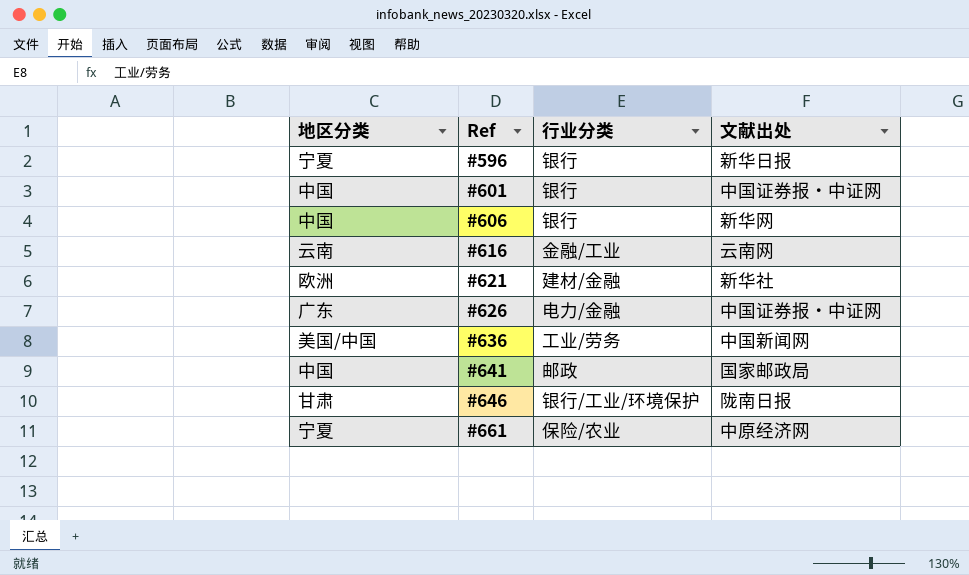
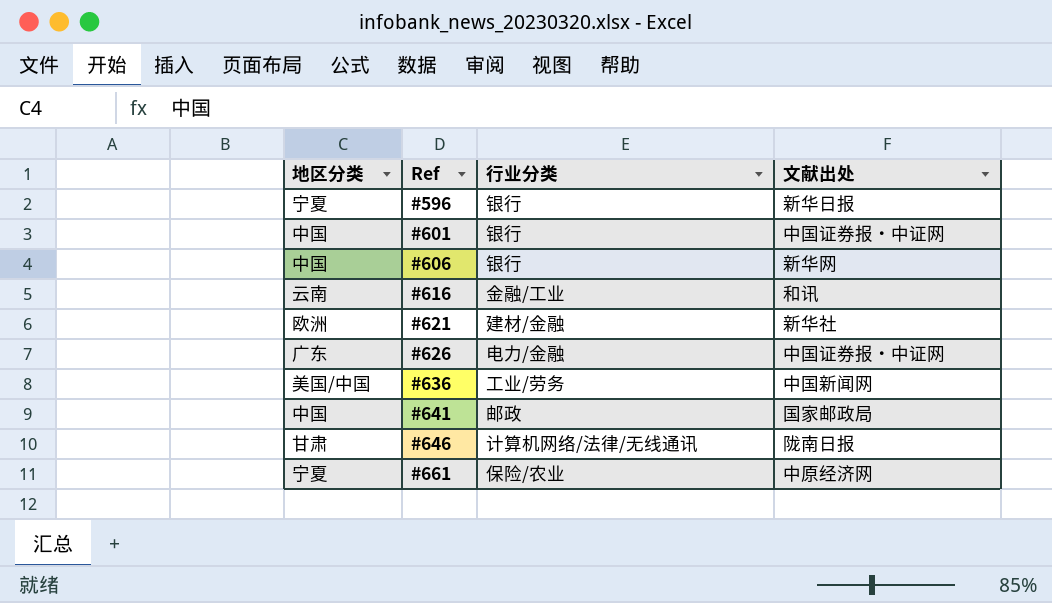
#616 | 文献出处: 云南网 -> 和讯
#646 | 行业分类: 银行/工业/环境保护 -> 计算机网络/法律/无线通讯

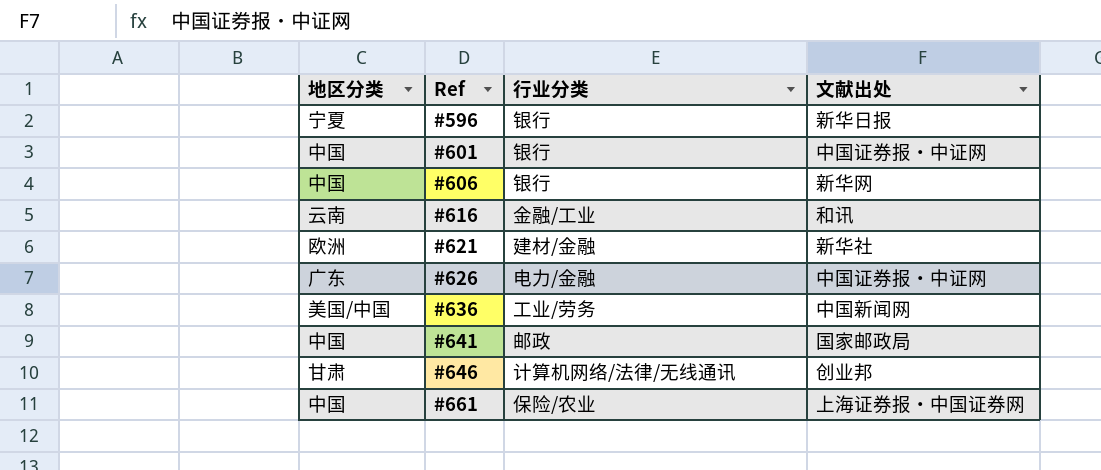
#646 | 文献出处: 陇南日报 -> 创业邦
#661 | 地区分类: 宁夏 -> 中国
#661 | 文献出处: 中原经济网 -> 上海证券报・中国证券网

